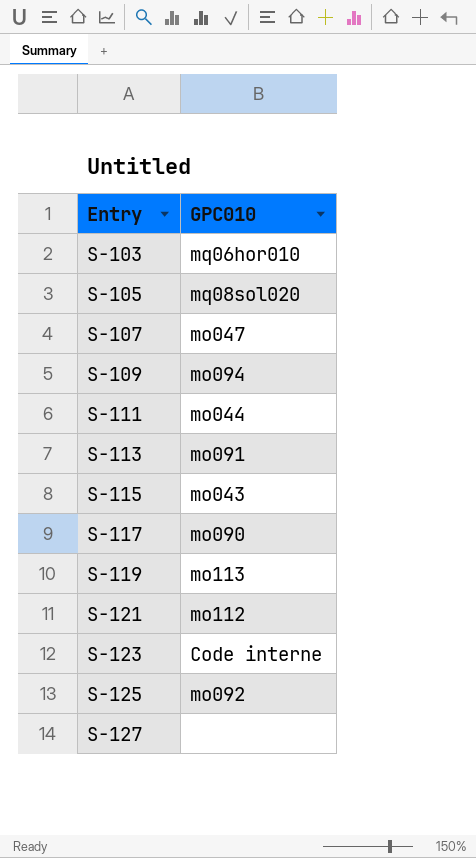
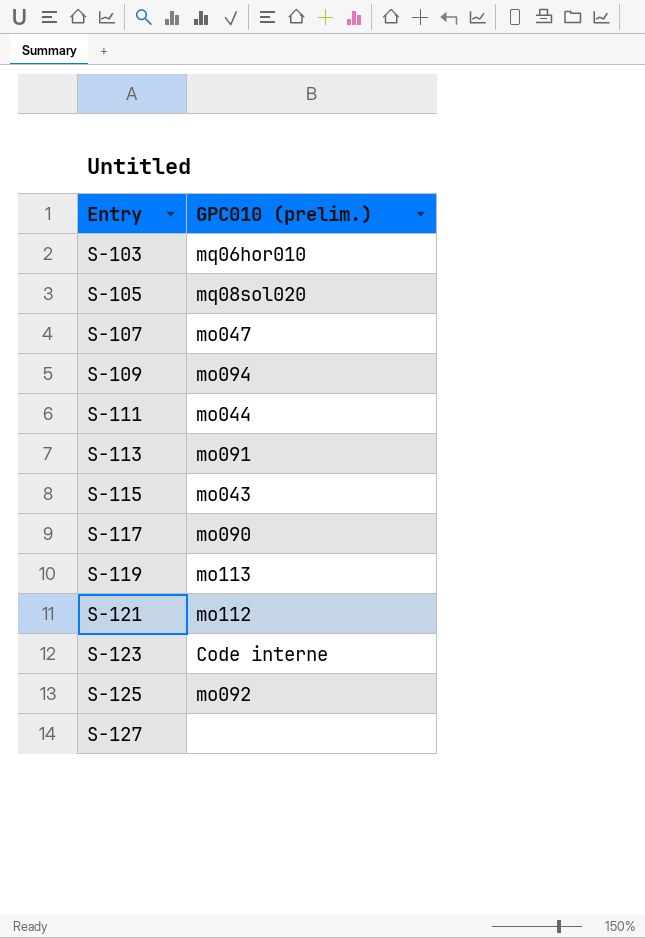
column name: GPC010 -> GPC010 (prelim.)

